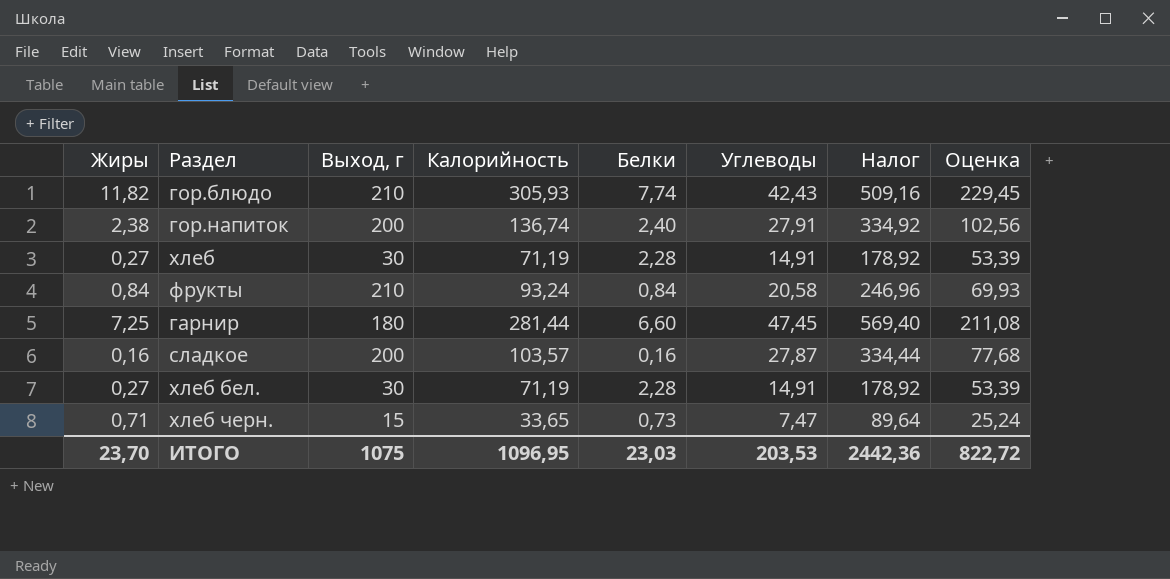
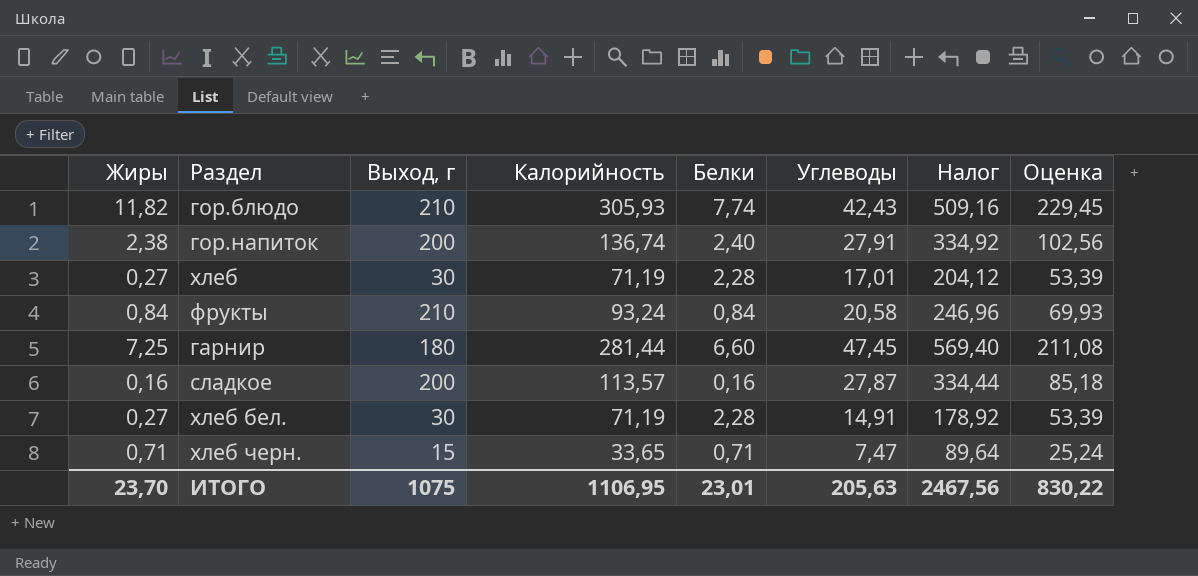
хлеб | Углеводы: 14,91 -> 17,01
хлеб | Налог: 178,92 -> 204,12
сладкое | Калорийность: 103,57 -> 113,57
сладкое | Оценка: 77,68 -> 85,18
хлеб черн. | Белки: 0,73 -> 0,71
ИТОГО | Калорийность: 1096,95 -> 1106,95
ИТОГО | Белки: 23,03 -> 23,01
ИТОГО | Углеводы: 203,53 -> 205,63
ИТОГО | Налог: 2442,36 -> 2467,56
ИТОГО | Оценка: 822,72 -> 830,22

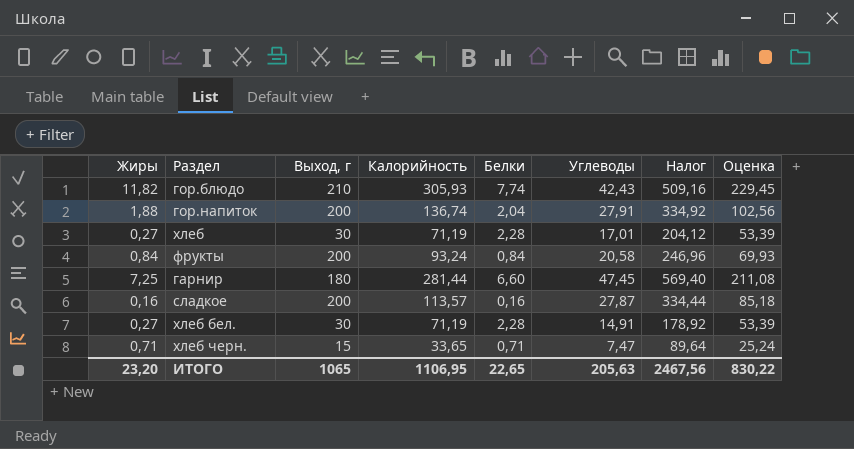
гор.напиток | Жиры: 2,38 -> 1,88
гор.напиток | Белки: 2,40 -> 2,04
фрукты | Выход, г: 210 -> 200
ИТОГО | Жиры: 23,70 -> 23,20
ИТОГО | Выход, г: 1075 -> 1065
ИТОГО | Белки: 23,01 -> 22,65

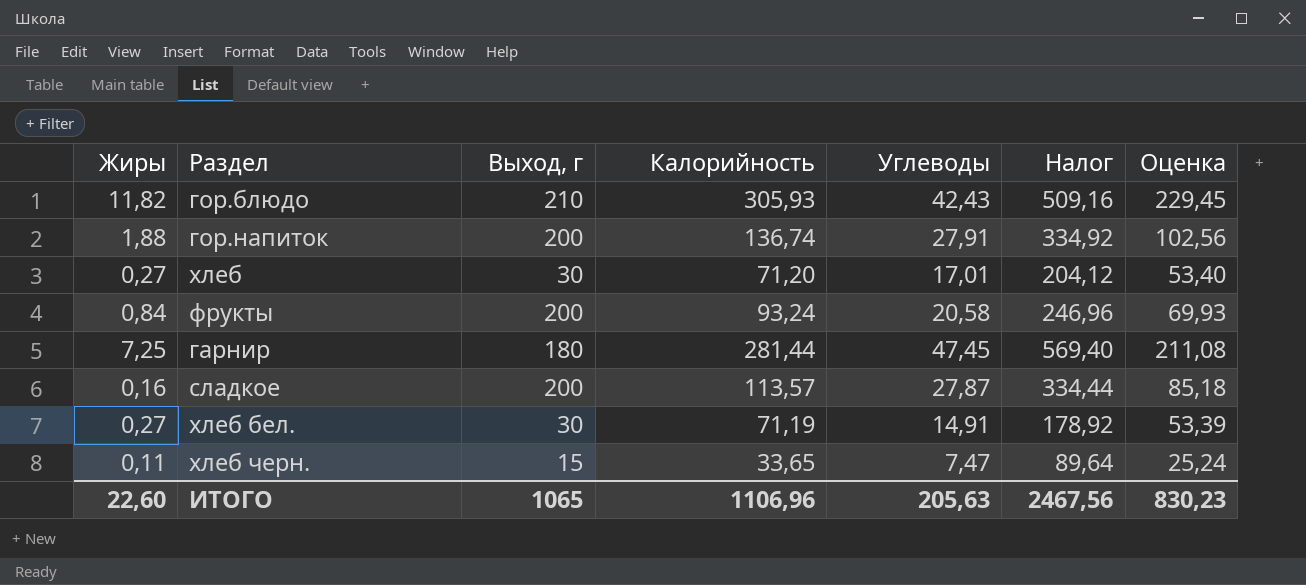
column Белки | position: 5 -> none
хлеб | Калорийность: 71,19 -> 71,20
хлеб | Оценка: 53,39 -> 53,40
хлеб черн. | Жиры: 0,71 -> 0,11
ИТОГО | Жиры: 23,20 -> 22,60
ИТОГО | Калорийность: 1106,95 -> 1106,96
ИТОГО | Оценка: 830,22 -> 830,23

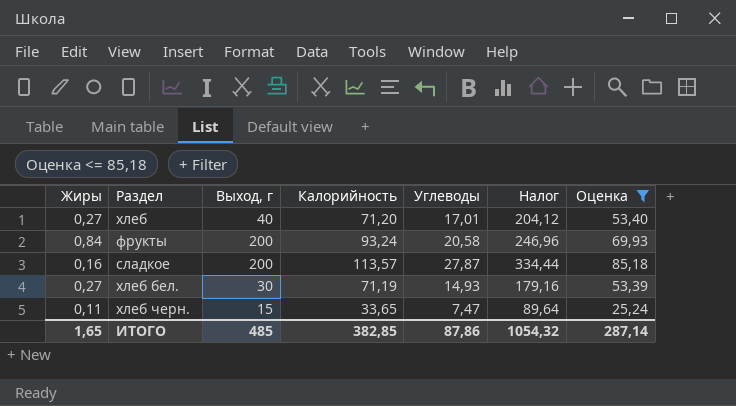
filter: none -> Оценка <= 85,18
хлеб | Выход, г: 30 -> 40
хлеб бел. | Углеводы: 14,91 -> 14,93
хлеб бел. | Налог: 178,92 -> 179,16
ИТОГО | Жиры: 22,60 -> 1,65
ИТОГО | Выход, г: 1065 -> 485
ИТОГО | Калорийность: 1106,96 -> 382,85
ИТОГО | Углеводы: 205,63 -> 87,86
ИТОГО | Налог: 2467,56 -> 1054,32
ИТОГО | Оценка: 830,23 -> 287,14

